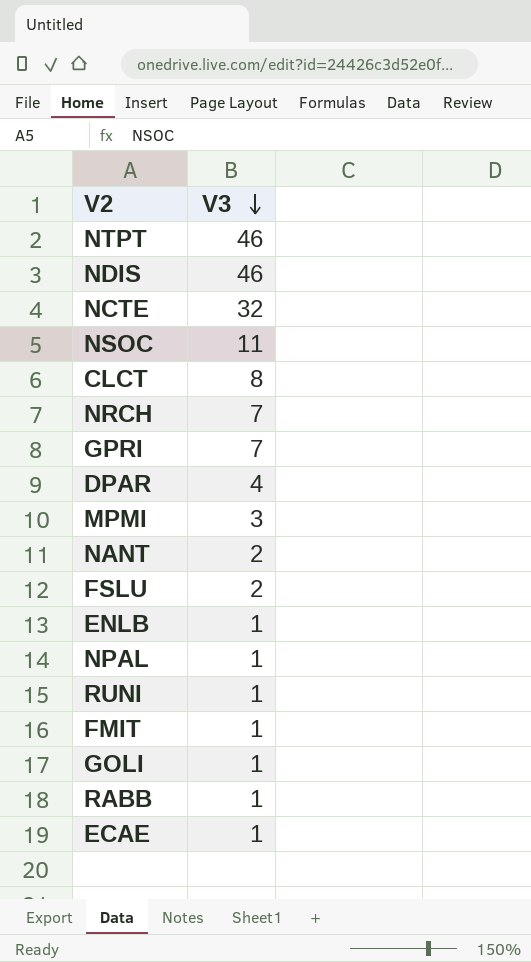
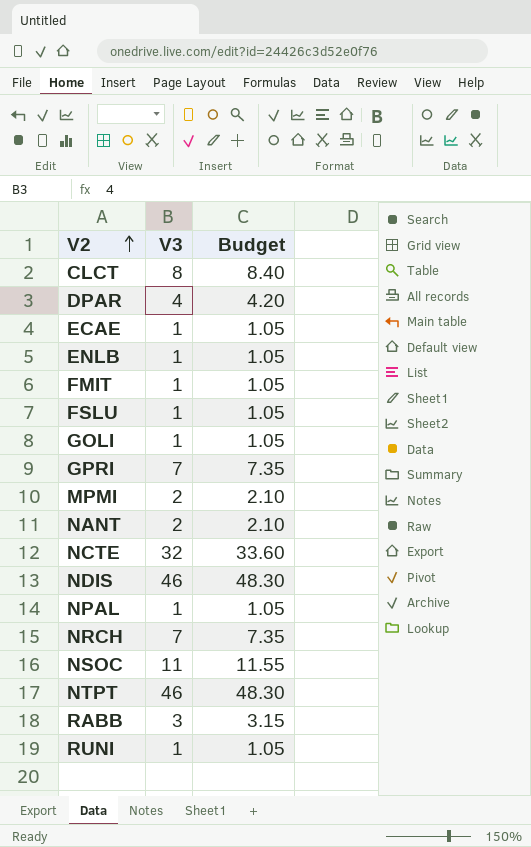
row order: V3 descending -> V2 ascending
column Budget | formula: none -> [V3] * 1.05
FSLU | V3: 2 -> 1
MPMI | V3: 3 -> 2
RABB | V3: 1 -> 3

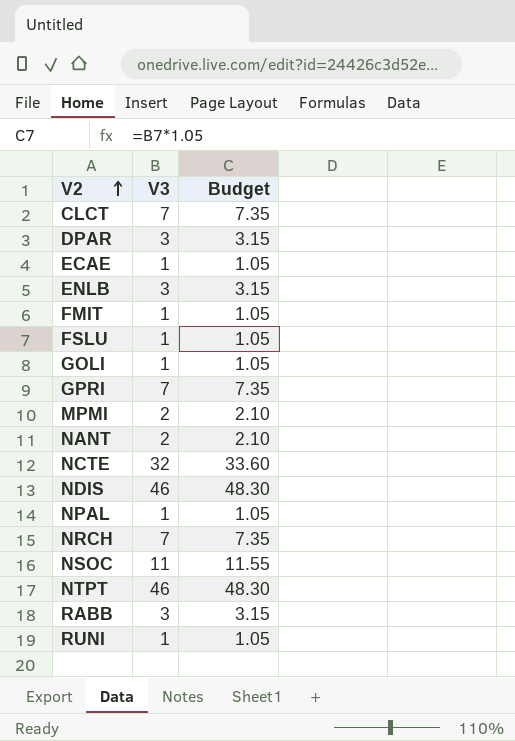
CLCT | V3: 8 -> 7
CLCT | Budget: 8.40 -> 7.35
DPAR | V3: 4 -> 3
DPAR | Budget: 4.20 -> 3.15
ENLB | V3: 1 -> 3
ENLB | Budget: 1.05 -> 3.15

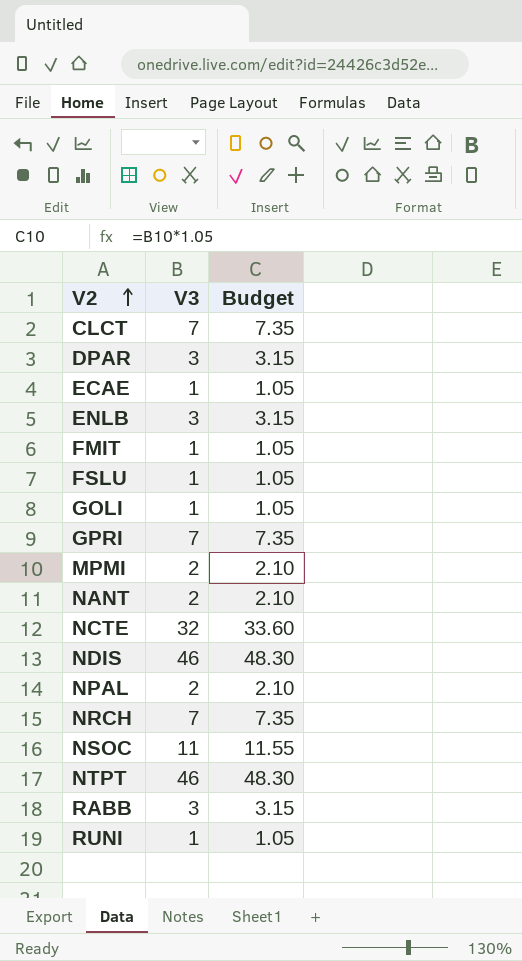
NPAL | V3: 1 -> 2
NPAL | Budget: 1.05 -> 2.10

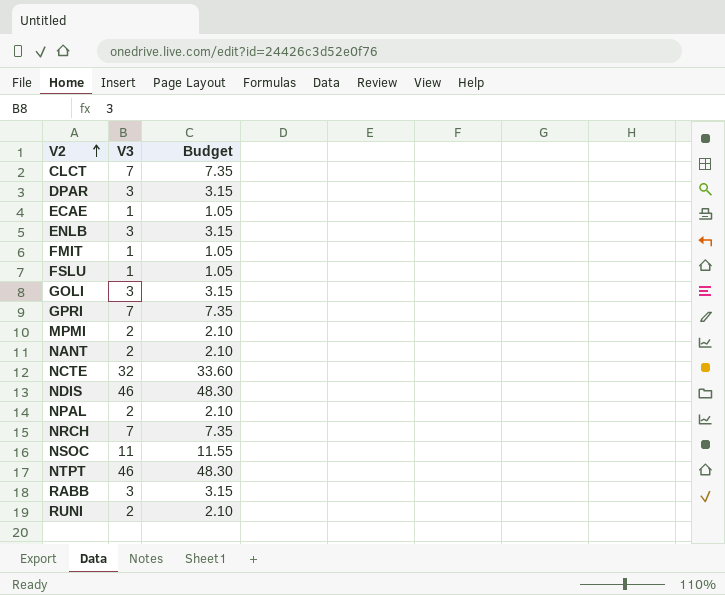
GOLI | V3: 1 -> 3
GOLI | Budget: 1.05 -> 3.15
RUNI | V3: 1 -> 2
RUNI | Budget: 1.05 -> 2.10

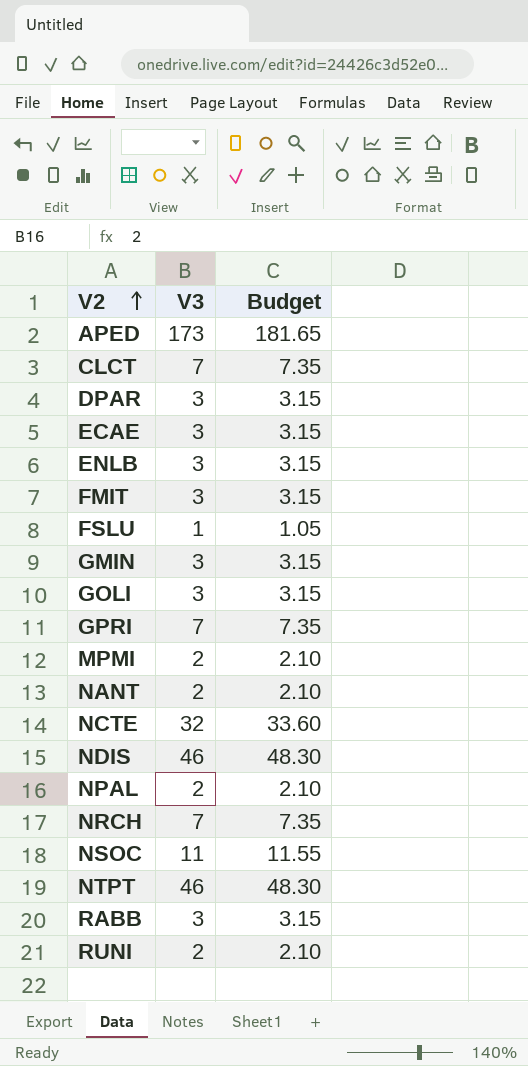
row APED: none -> 173 | 181.65
ECAE | V3: 1 -> 3
ECAE | Budget: 1.05 -> 3.15
FMIT | V3: 1 -> 3
FMIT | Budget: 1.05 -> 3.15
row GMIN: none -> 3 | 3.15

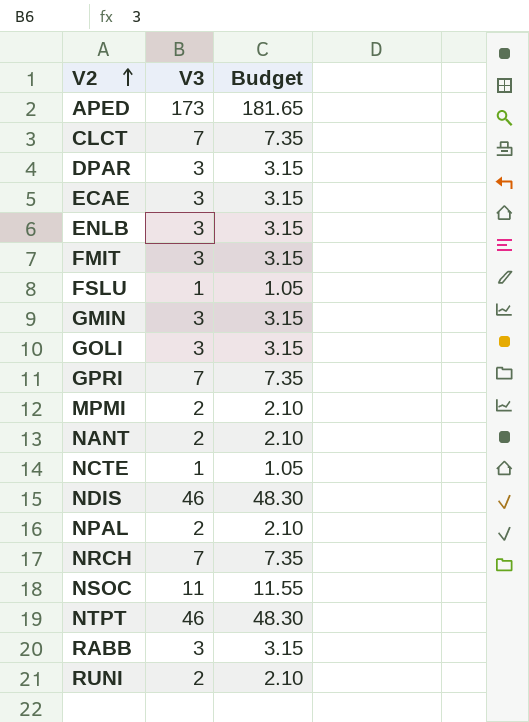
NCTE | V3: 32 -> 1
NCTE | Budget: 33.60 -> 1.05

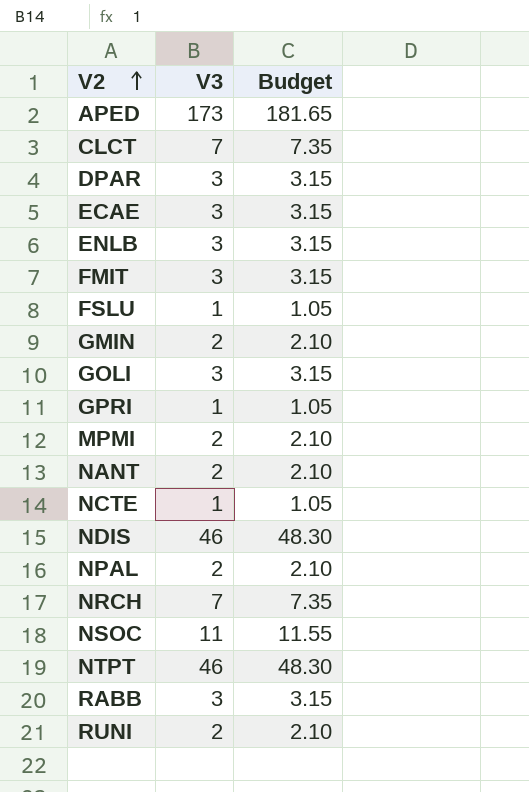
GMIN | V3: 3 -> 2
GMIN | Budget: 3.15 -> 2.10
GPRI | V3: 7 -> 1
GPRI | Budget: 7.35 -> 1.05

